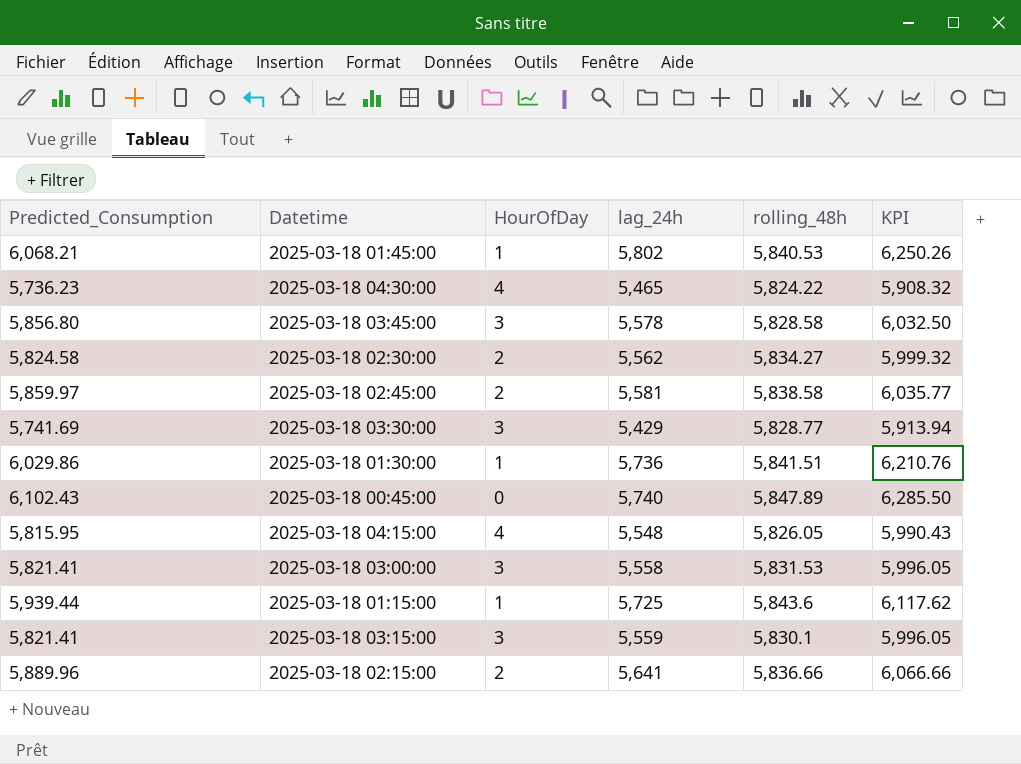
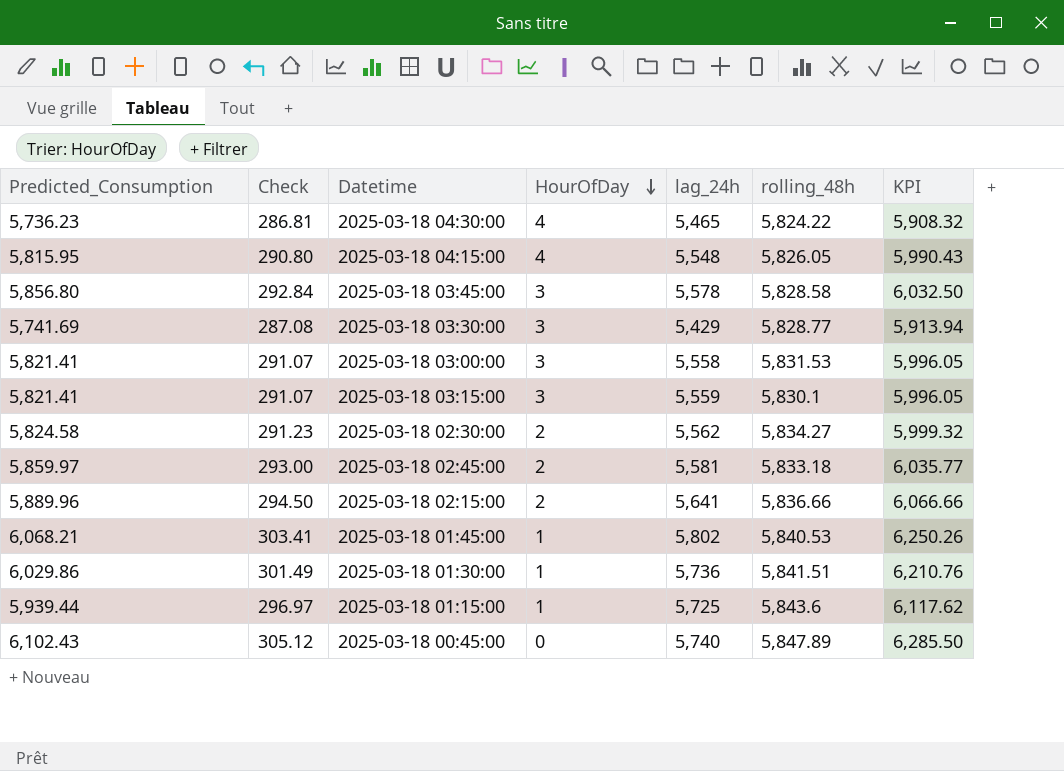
row order: none -> HourOfDay descending
column Check | formula: none -> [Predicted_Consumption] * 0.05
2025-03-18 02:45:00 | rolling_48h: 5,838.58 -> 5,833.18

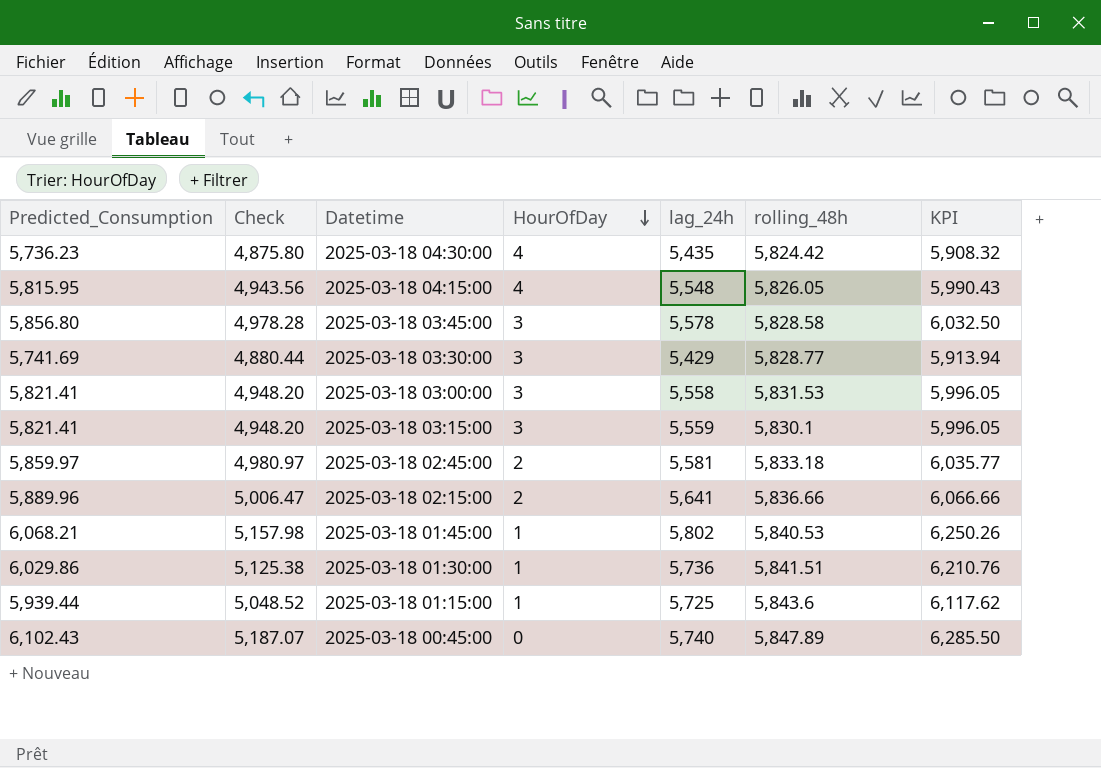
column Check | formula: [Predicted_Consumption] * 0.05 -> [Predicted_Consumption] * 0.85
row 2025-03-18 02:30:00: 5,824.58 | 291.23 | 2 | 5,562 | 5,834.27 | 5,999.32 -> none
2025-03-18 04:30:00 | lag_24h: 5,465 -> 5,435
2025-03-18 04:30:00 | rolling_48h: 5,824.22 -> 5,824.42

